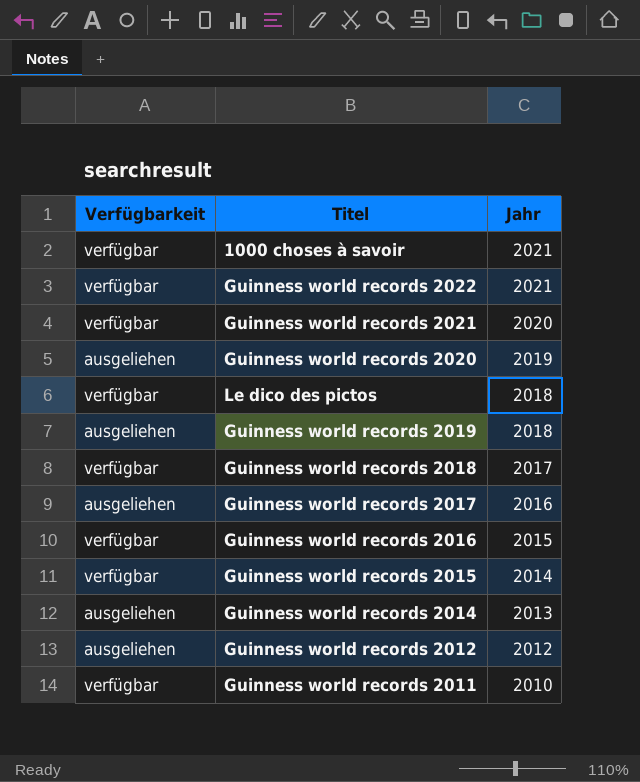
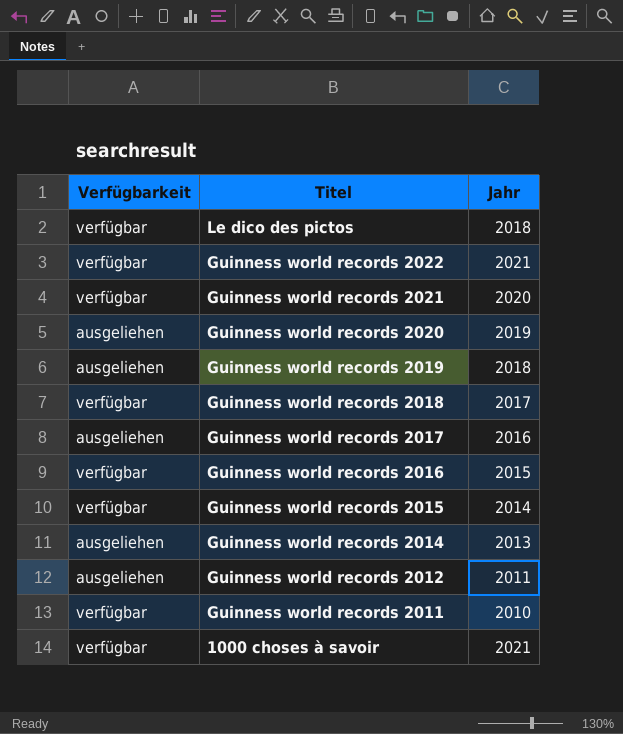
row order: Jahr descending -> Titel descending
Guinness world records 2012 | Jahr: 2012 -> 2011

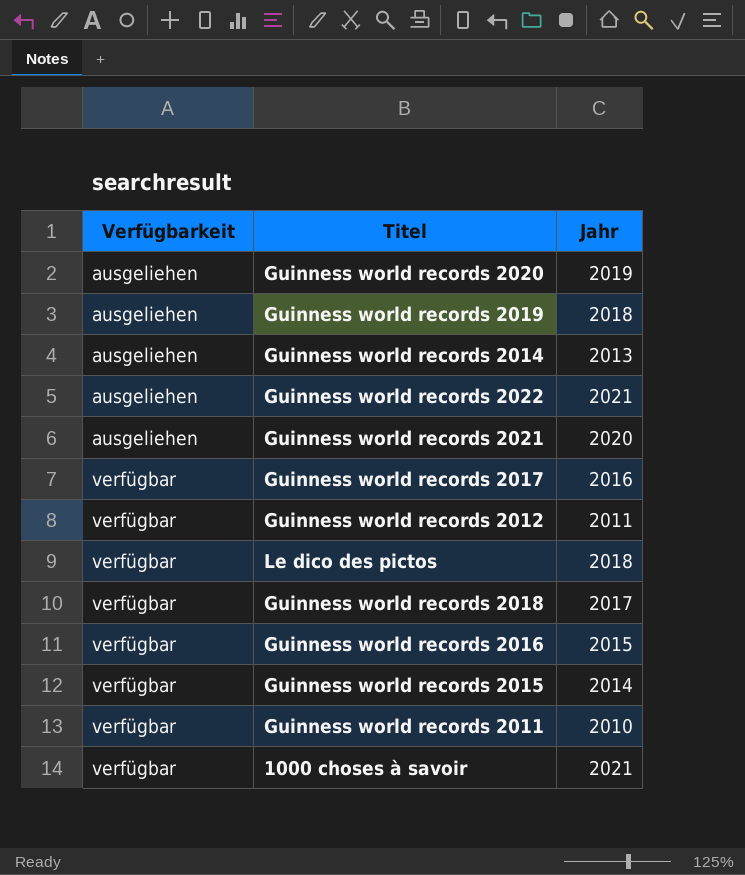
row order: Titel descending -> Verfügbarkeit ascending
Guinness world records 2022 | Verfügbarkeit: verfügbar -> ausgeliehen
Guinness world records 2021 | Verfügbarkeit: verfügbar -> ausgeliehen
Guinness world records 2017 | Verfügbarkeit: ausgeliehen -> verfügbar
Guinness world records 2012 | Verfügbarkeit: ausgeliehen -> verfügbar

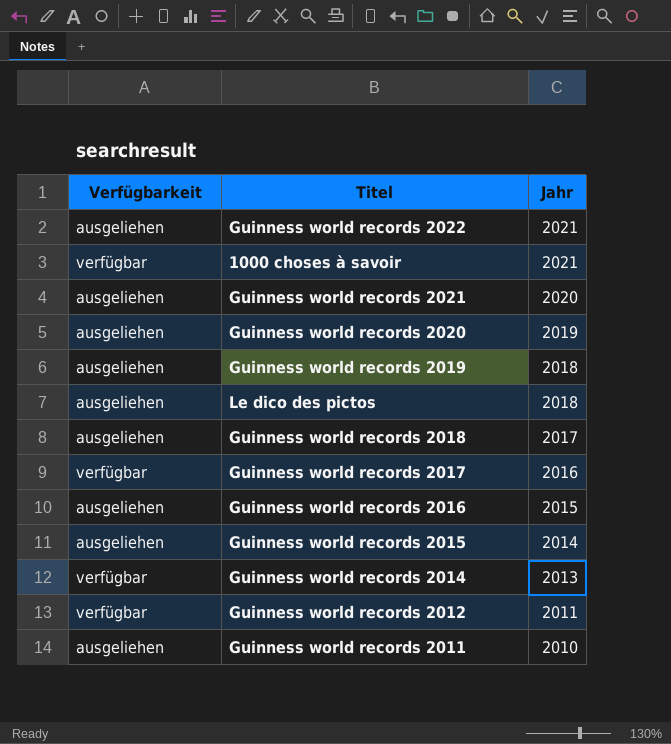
row order: Verfügbarkeit ascending -> Jahr descending
Le dico des pictos | Verfügbarkeit: verfügbar -> ausgeliehen
Guinness world records 2018 | Verfügbarkeit: verfügbar -> ausgeliehen
Guinness world records 2016 | Verfügbarkeit: verfügbar -> ausgeliehen
Guinness world records 2015 | Verfügbarkeit: verfügbar -> ausgeliehen
Guinness world records 2014 | Verfügbarkeit: ausgeliehen -> verfügbar
Guinness world records 2011 | Verfügbarkeit: verfügbar -> ausgeliehen

